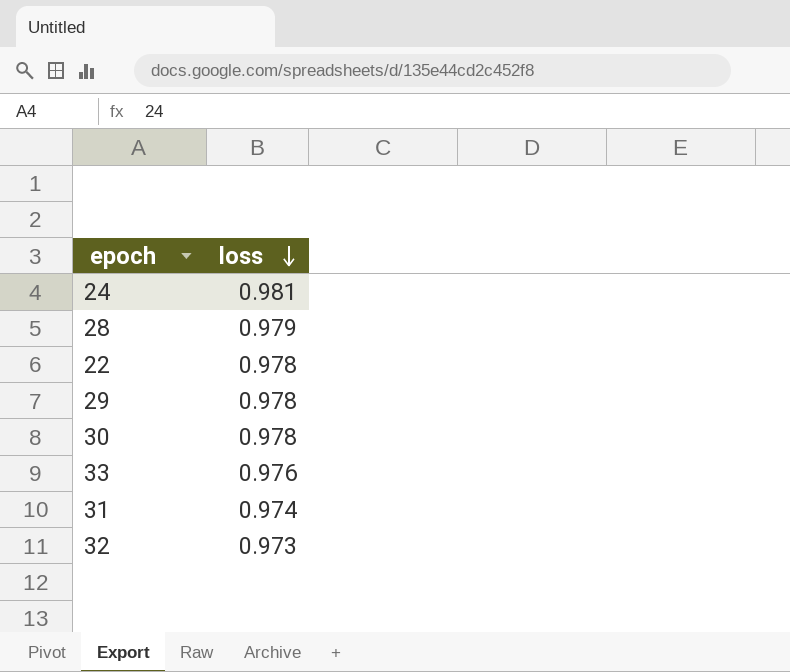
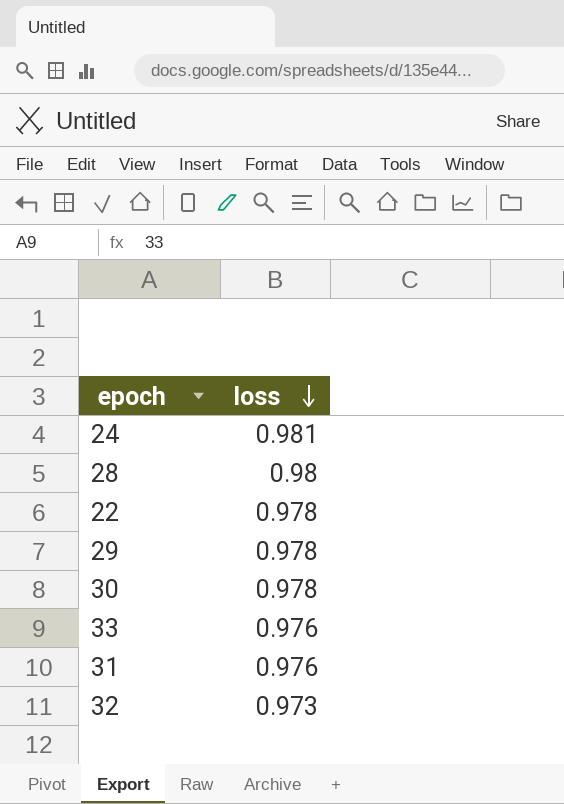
28 | loss: 0.979 -> 0.98
31 | loss: 0.974 -> 0.976

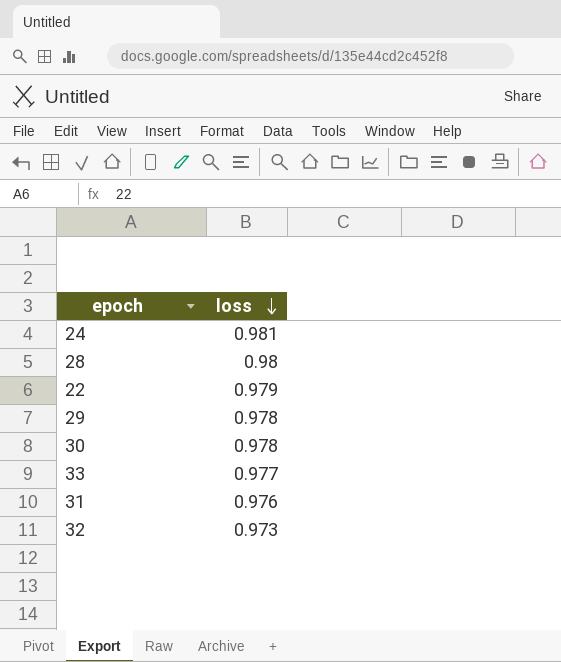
22 | loss: 0.978 -> 0.979
33 | loss: 0.976 -> 0.977

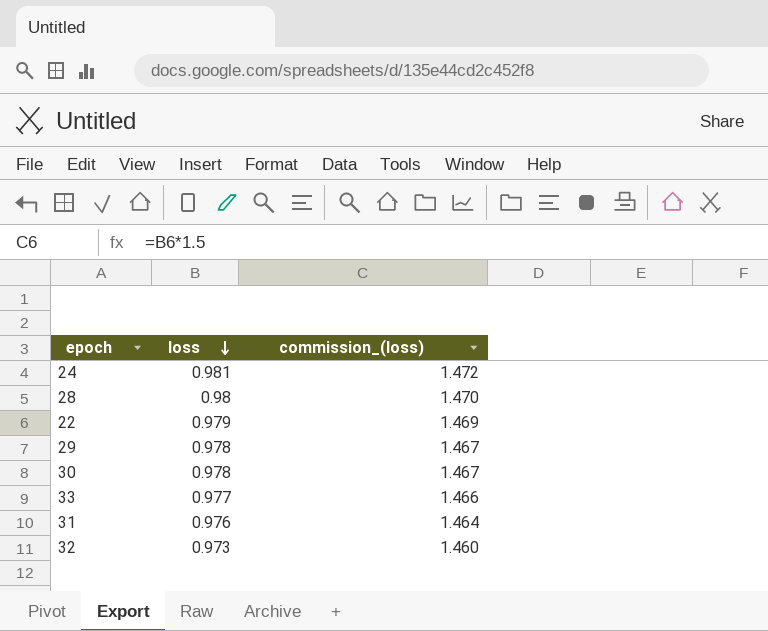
column commission_(loss) | formula: none -> [loss] * 1.5

